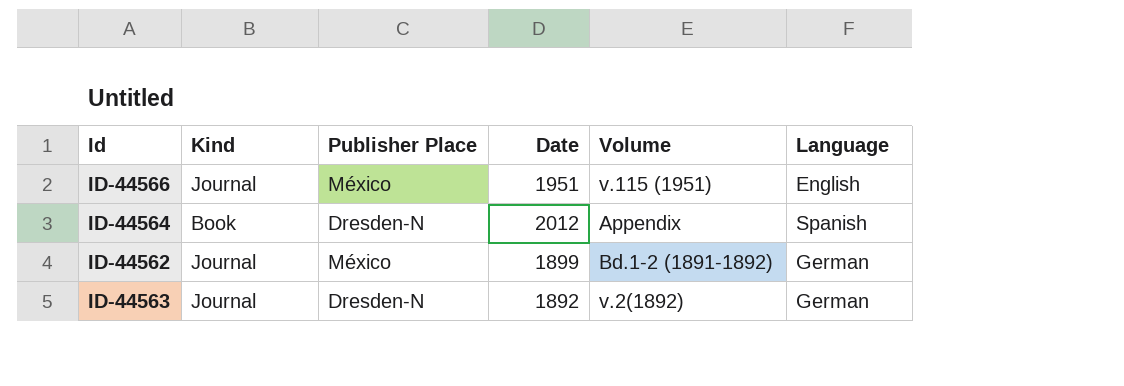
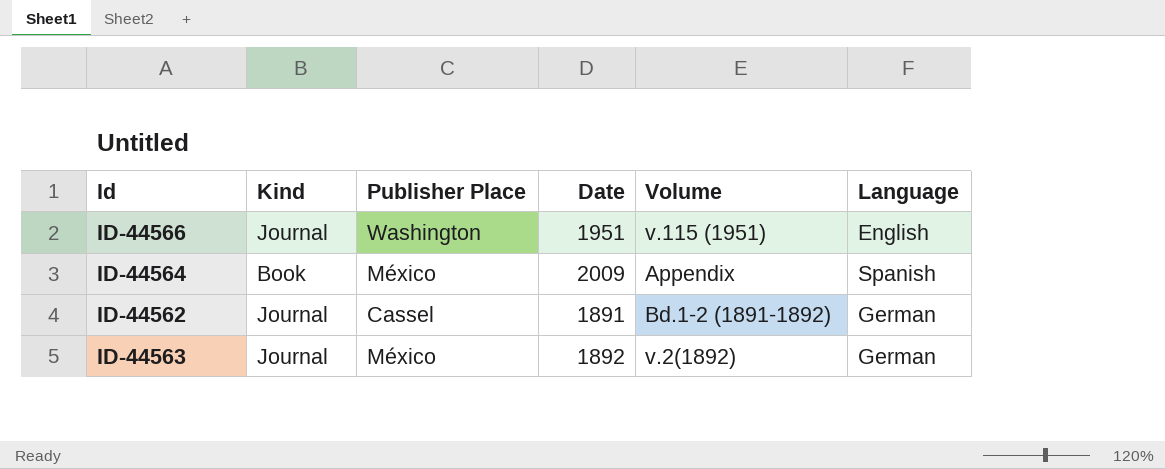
ID-44566 | Publisher Place: México -> Washington
ID-44564 | Publisher Place: Dresden-N -> México
ID-44564 | Date: 2012 -> 2009
ID-44562 | Publisher Place: México -> Cassel
ID-44562 | Date: 1899 -> 1891
ID-44563 | Publisher Place: Dresden-N -> México

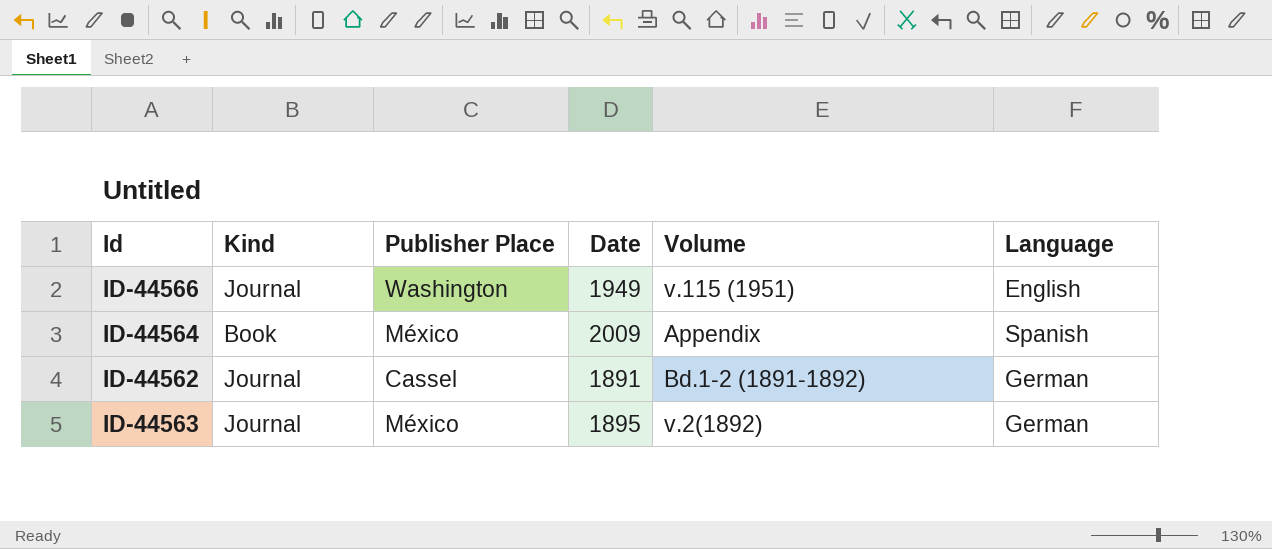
ID-44566 | Date: 1951 -> 1949
ID-44563 | Date: 1892 -> 1895

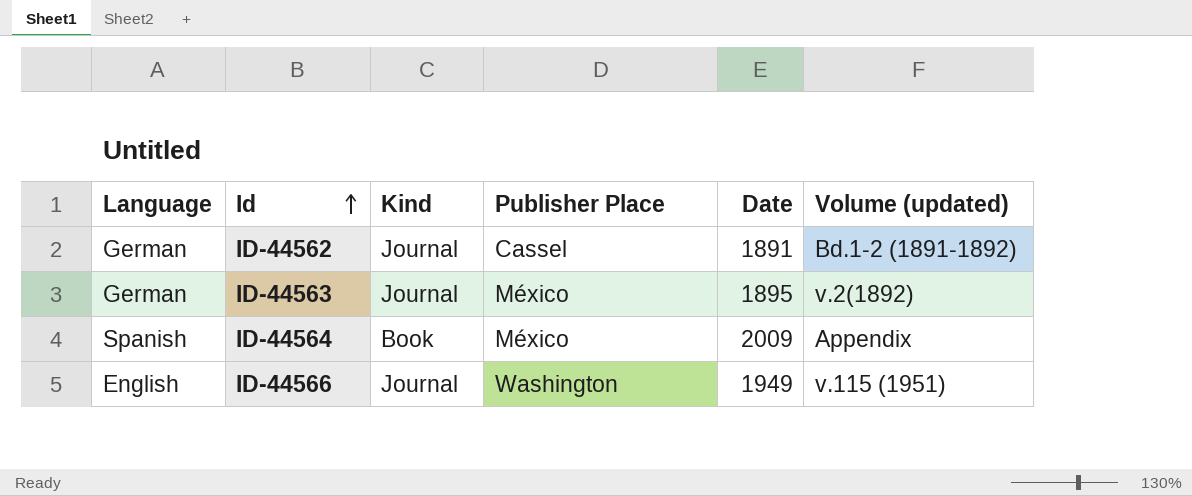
row order: none -> Id ascending
column Language | position: 6 -> 1
column name: Volume -> Volume (updated)

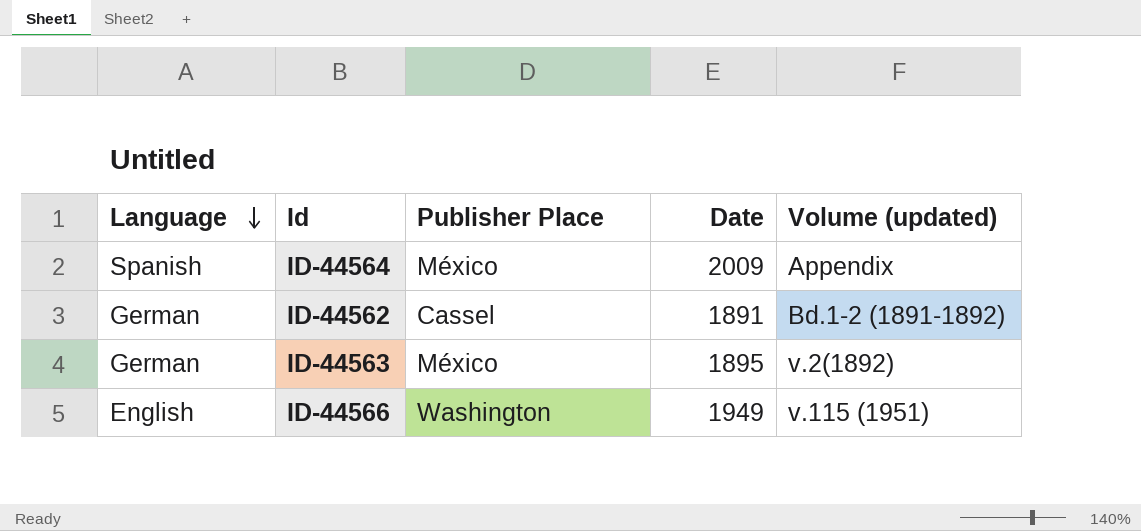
row order: Id ascending -> Language descending
column Kind | position: 3 -> none

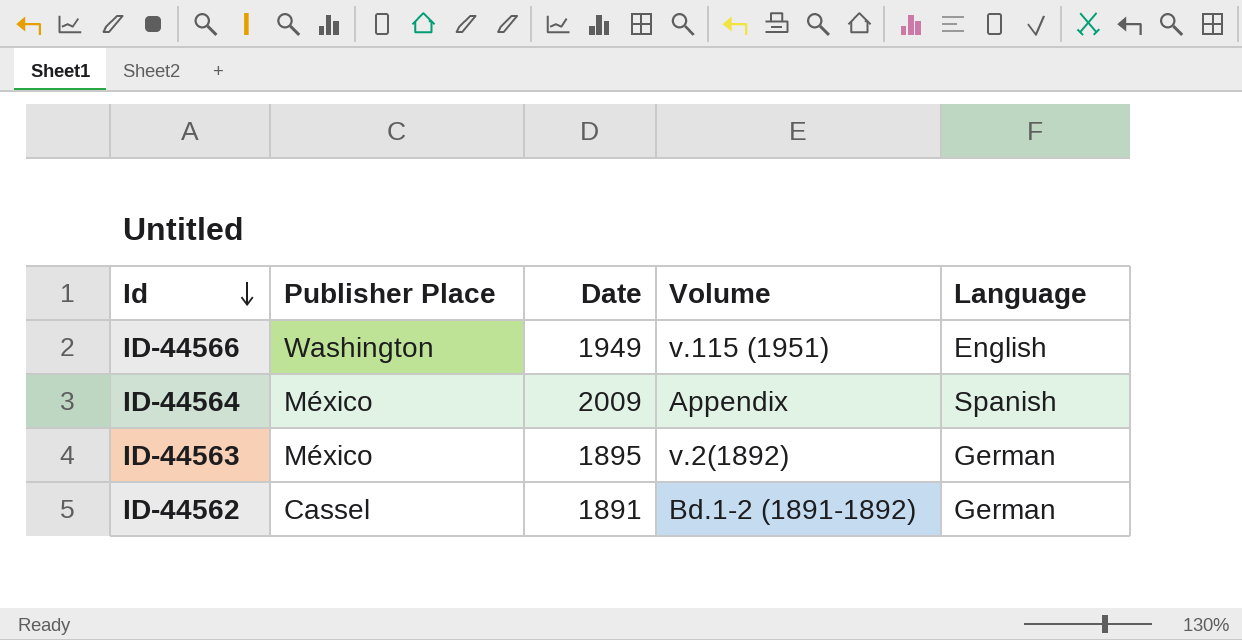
row order: Language descending -> Id descending
column name: Volume (updated) -> Volume
column Language | position: 1 -> 5

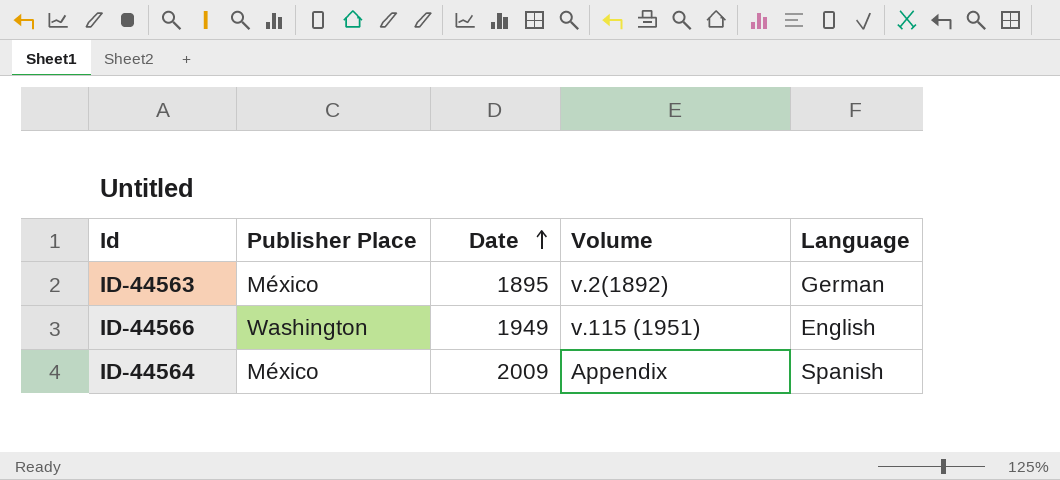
row order: Id descending -> Date ascending
row ID-44562: Cassel | 1891 | Bd.1-2 (1891-1892) | German -> none

